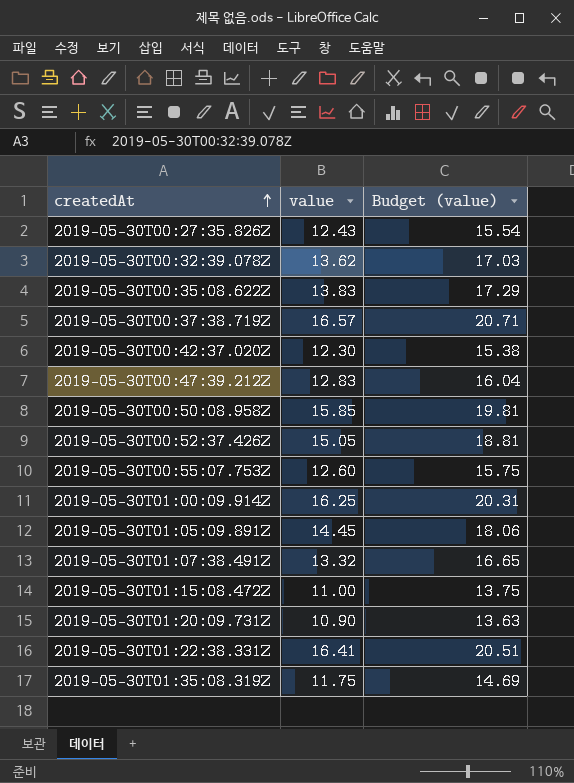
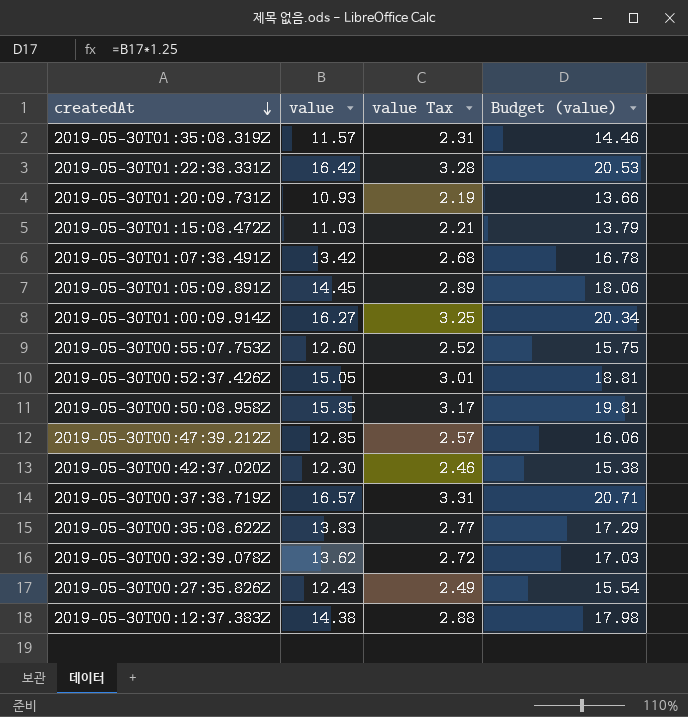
row order: createdAt ascending -> createdAt descending
column value Tax | formula: none -> [value] * 0.2
2019-05-30T01:35:08.319Z | value: 11.75 -> 11.57
2019-05-30T01:35:08.319Z | Budget (value): 14.69 -> 14.46
2019-05-30T01:22:38.331Z | value: 16.41 -> 16.42
2019-05-30T01:22:38.331Z | Budget (value): 20.51 -> 20.53
2019-05-30T01:20:09.731Z | value: 10.90 -> 10.93
2019-05-30T01:20:09.731Z | Budget (value): 13.63 -> 13.66
2019-05-30T01:15:08.472Z | value: 11.00 -> 11.03
2019-05-30T01:15:08.472Z | Budget (value): 13.75 -> 13.79
2019-05-30T01:07:38.491Z | value: 13.32 -> 13.42
2019-05-30T01:07:38.491Z | Budget (value): 16.65 -> 16.78
2019-05-30T01:00:09.914Z | value: 16.25 -> 16.27
2019-05-30T01:00:09.914Z | Budget (value): 20.31 -> 20.34
2019-05-30T00:47:39.212Z | value: 12.83 -> 12.85
2019-05-30T00:47:39.212Z | Budget (value): 16.04 -> 16.06
row 2019-05-30T00:12:37.383Z: none -> 14.38 | 2.88 | 17.98

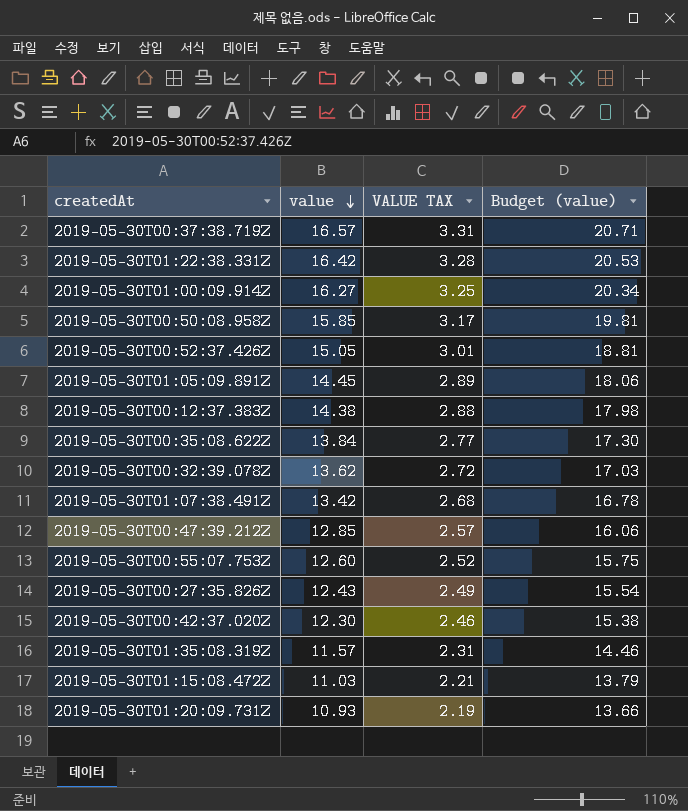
row order: createdAt descending -> value descending
column name: value Tax -> VALUE TAX
2019-05-30T00:35:08.622Z | value: 13.83 -> 13.84
2019-05-30T00:35:08.622Z | Budget (value): 17.29 -> 17.30

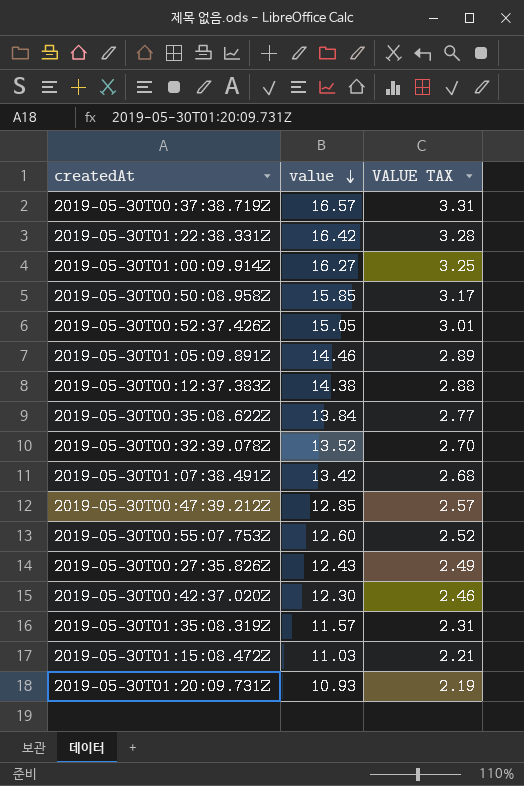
column Budget (value) | formula: [value] * 1.25 -> none
2019-05-30T01:05:09.891Z | value: 14.45 -> 14.46
2019-05-30T00:32:39.078Z | value: 13.62 -> 13.52
2019-05-30T00:32:39.078Z | VALUE TAX: 2.72 -> 2.70

